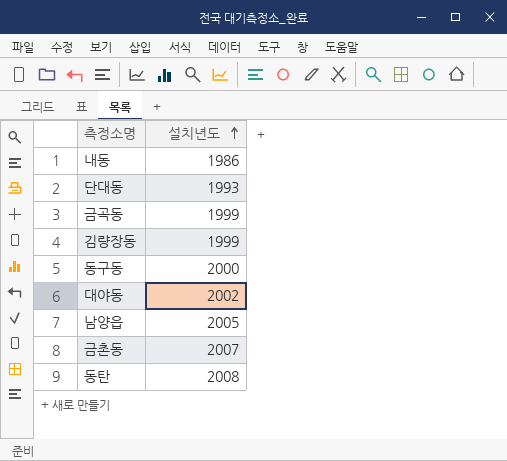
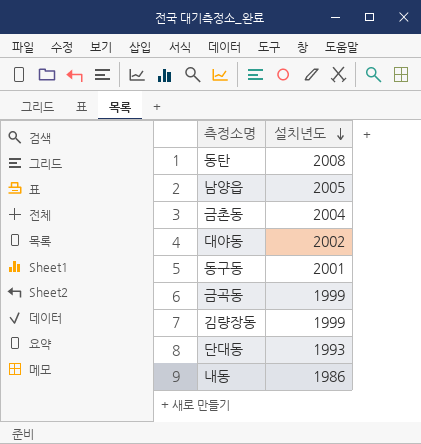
row order: 설치년도 ascending -> 설치년도 descending
금촌동 | 설치년도: 2007 -> 2004
동구동 | 설치년도: 2000 -> 2001

